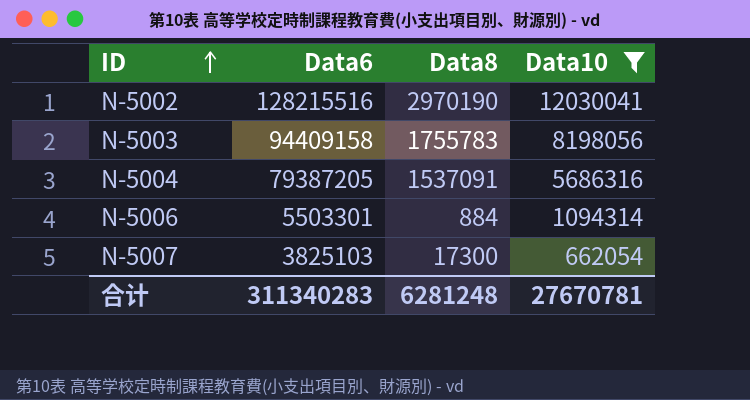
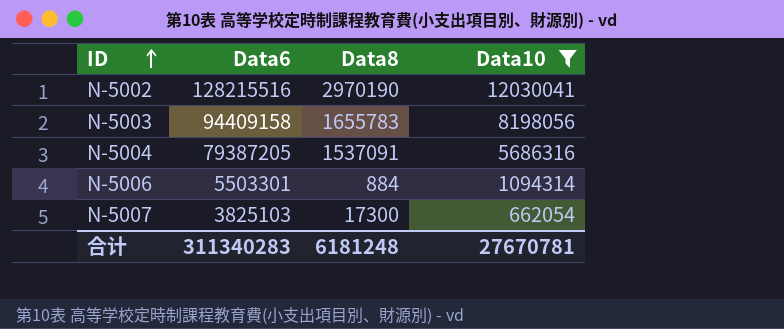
N-5003 | Data8: 1755783 -> 1655783
合计 | Data8: 6281248 -> 6181248

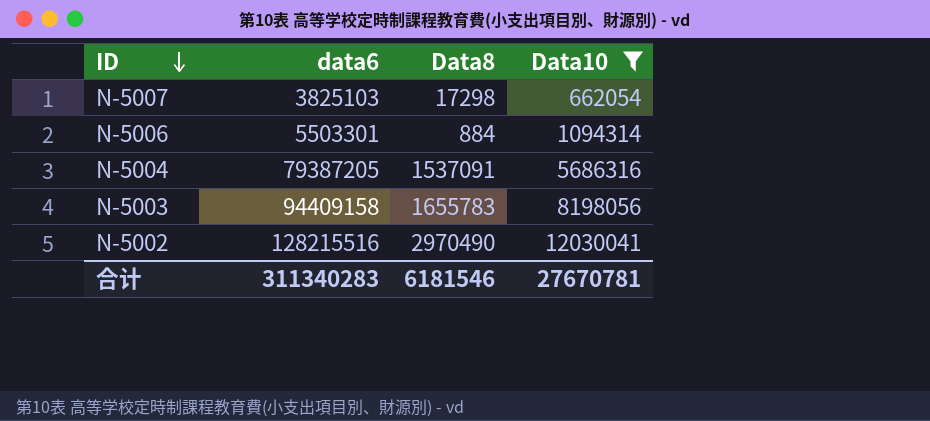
row order: ID ascending -> ID descending
column name: Data6 -> data6
N-5007 | Data8: 17300 -> 17298
N-5002 | Data8: 2970190 -> 2970490
合计 | Data8: 6181248 -> 6181546

